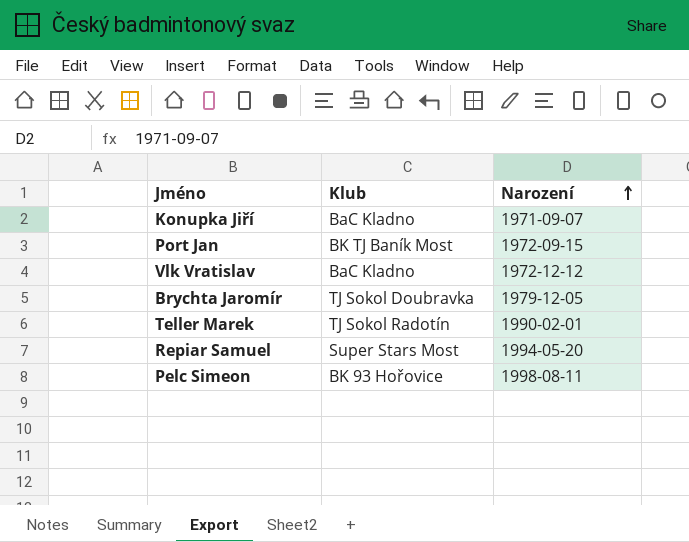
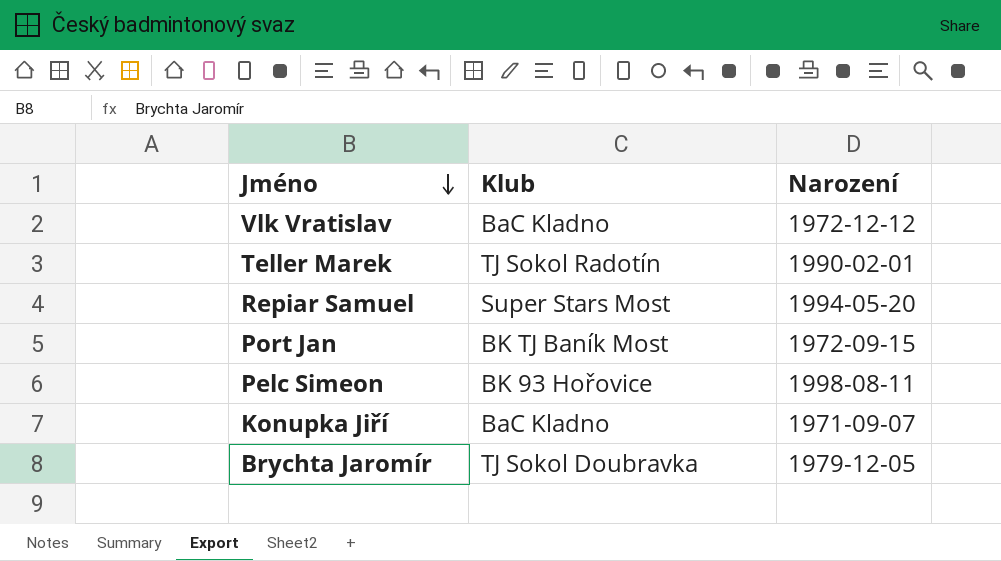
row order: Narození ascending -> Jméno descending

